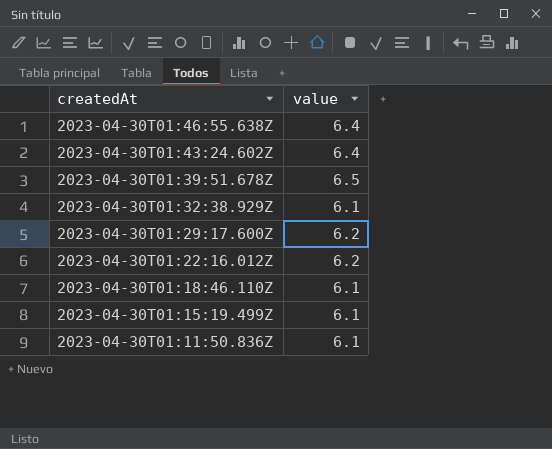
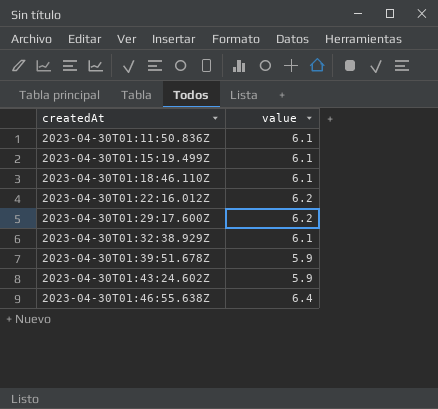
row order: createdAt descending -> createdAt ascending
2023-04-30T01:39:51.678Z | value: 6.5 -> 5.9
2023-04-30T01:43:24.602Z | value: 6.4 -> 5.9

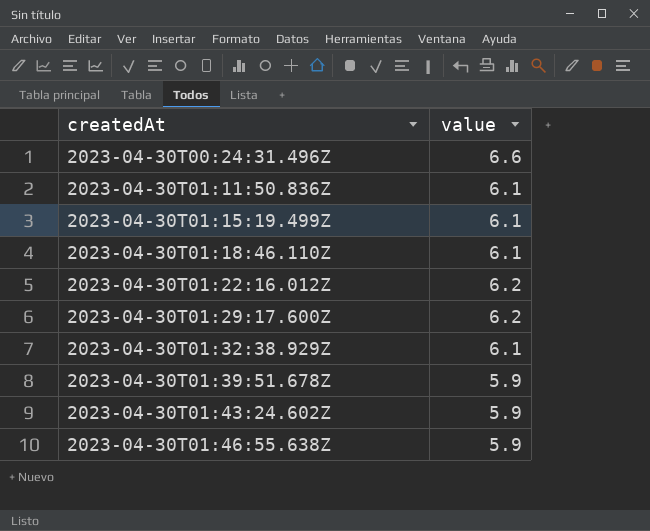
row 2023-04-30T00:24:31.496Z: none -> 6.6
2023-04-30T01:46:55.638Z | value: 6.4 -> 5.9

